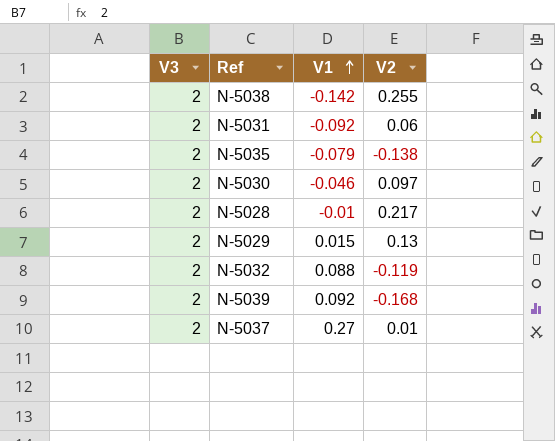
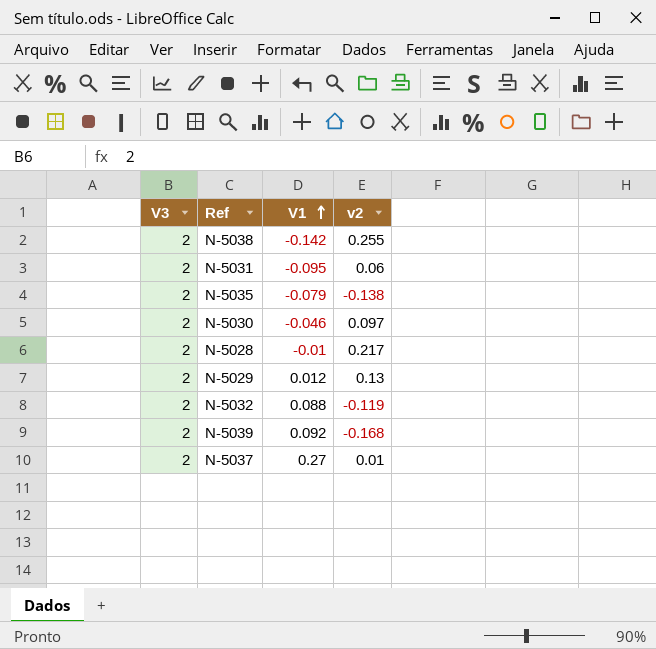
column name: V2 -> v2
N-5031 | V1: -0.092 -> -0.095
N-5029 | V1: 0.015 -> 0.012

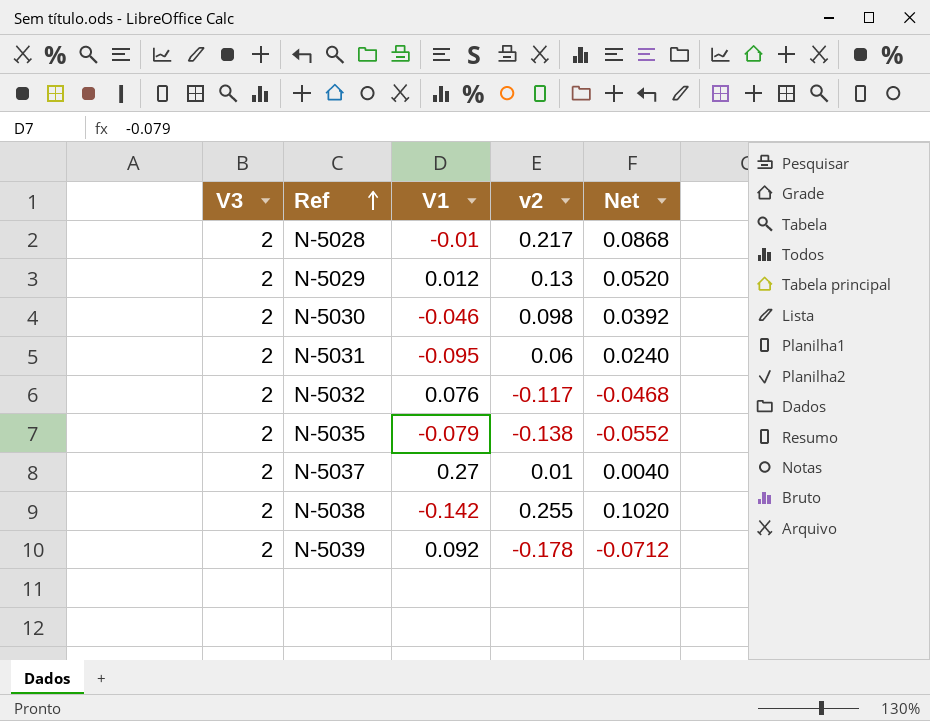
row order: V1 ascending -> Ref ascending
column Net | formula: none -> [v2] * 0.4
N-5030 | v2: 0.097 -> 0.098
N-5032 | V1: 0.088 -> 0.076
N-5032 | v2: -0.119 -> -0.117
N-5039 | v2: -0.168 -> -0.178

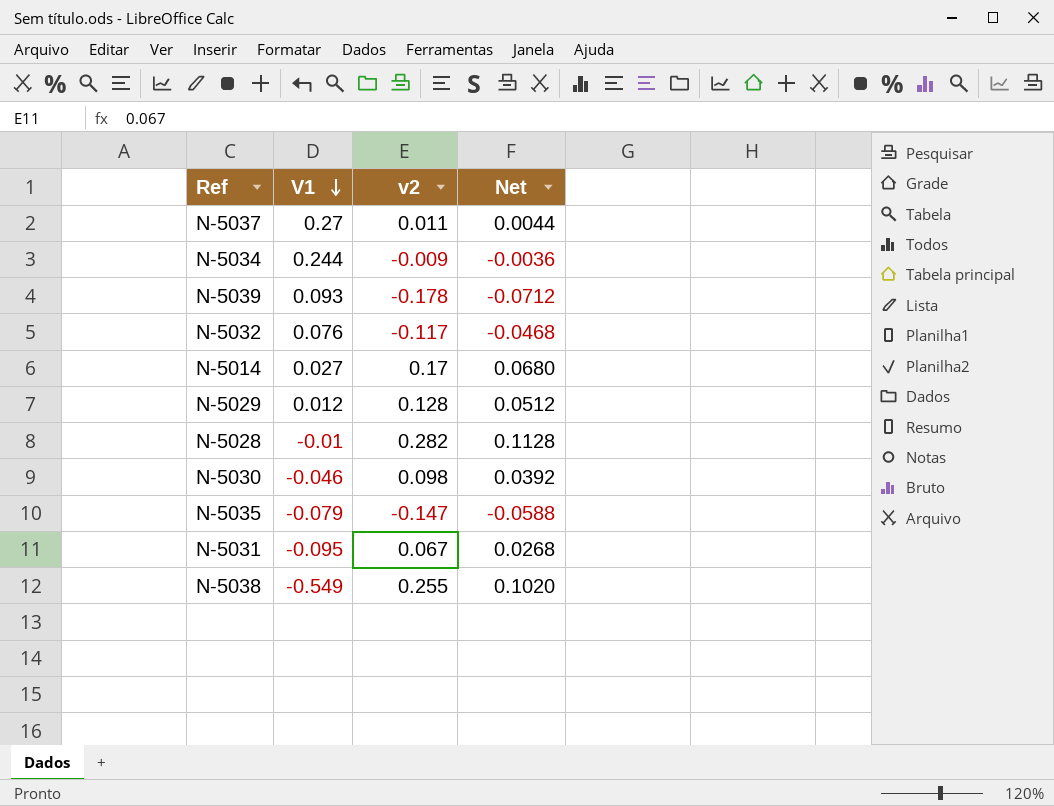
row order: Ref ascending -> V1 descending
column V3 | position: 1 -> none
N-5037 | v2: 0.01 -> 0.011
N-5037 | Net: 0.0040 -> 0.0044
row N-5034: none -> 0.244 | -0.009 | -0.0036
N-5039 | V1: 0.092 -> 0.093
row N-5014: none -> 0.027 | 0.17 | 0.0680
N-5029 | v2: 0.13 -> 0.128
N-5029 | Net: 0.0520 -> 0.0512
N-5028 | v2: 0.217 -> 0.282
N-5028 | Net: 0.0868 -> 0.1128
N-5035 | v2: -0.138 -> -0.147
N-5035 | Net: -0.0552 -> -0.0588
N-5031 | v2: 0.06 -> 0.067
N-5031 | Net: 0.0240 -> 0.0268
N-5038 | V1: -0.142 -> -0.549

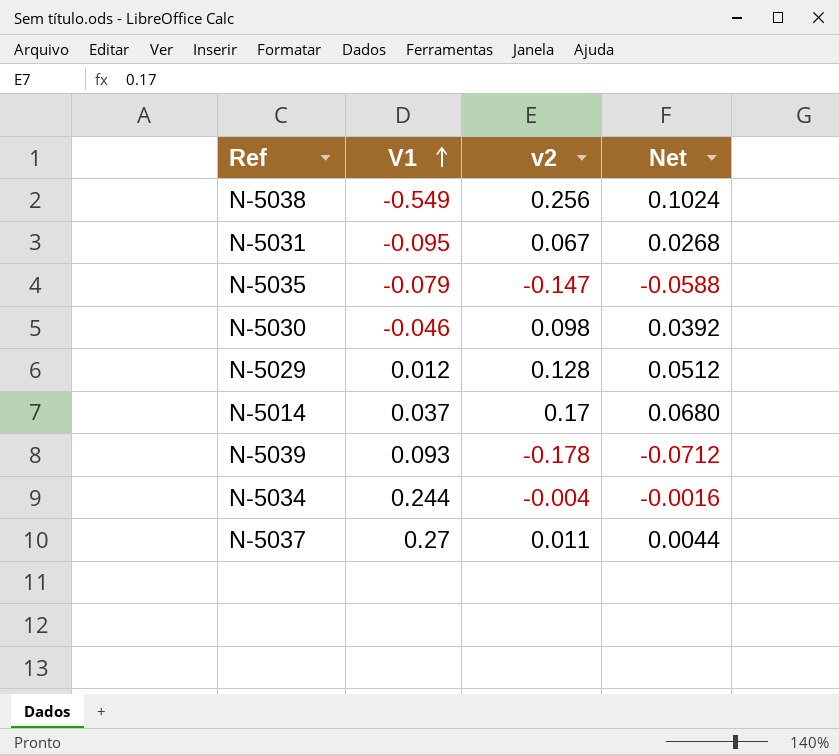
row order: V1 descending -> V1 ascending
row N-5032: 0.076 | -0.117 | -0.0468 -> none
row N-5028: -0.01 | 0.282 | 0.1128 -> none
N-5038 | v2: 0.255 -> 0.256
N-5038 | Net: 0.1020 -> 0.1024
N-5014 | V1: 0.027 -> 0.037
N-5034 | v2: -0.009 -> -0.004
N-5034 | Net: -0.0036 -> -0.0016

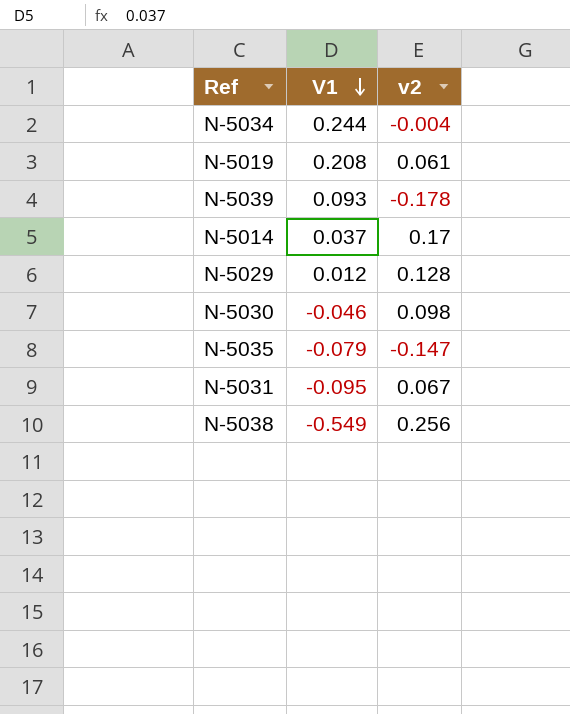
row order: V1 ascending -> V1 descending
column Net | formula: [v2] * 0.4 -> none
row N-5037: 0.27 | 0.011 | 0.0044 -> none
row N-5019: none -> 0.208 | 0.061

